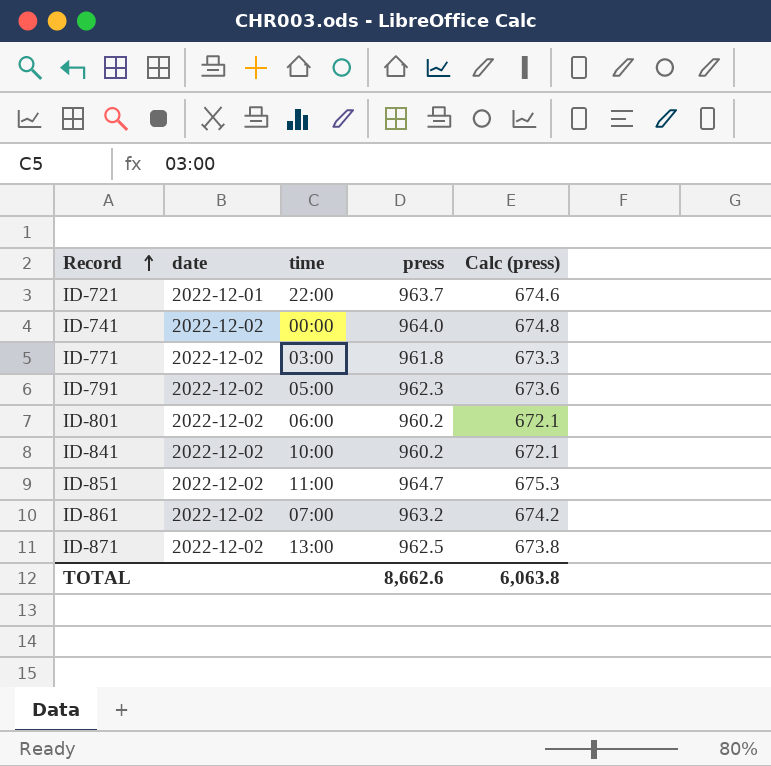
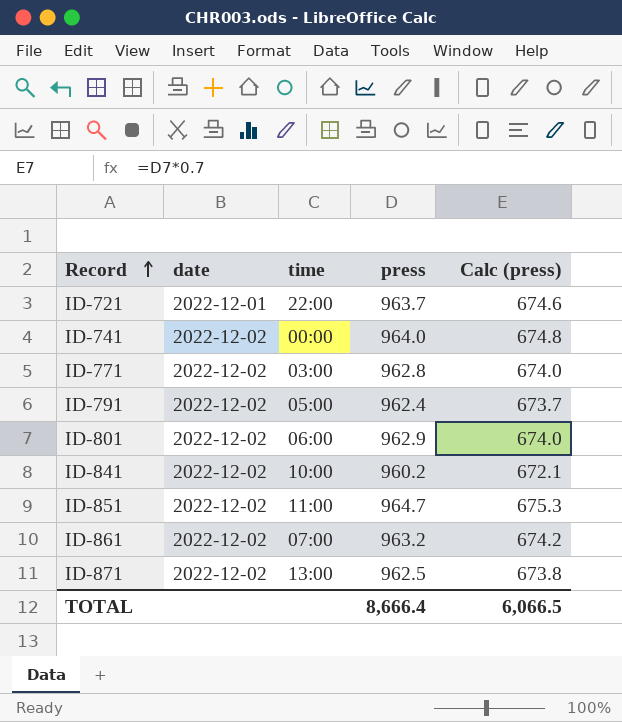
ID-771 | press: 961.8 -> 962.8
ID-771 | Calc (press): 673.3 -> 674.0
ID-791 | press: 962.3 -> 962.4
ID-791 | Calc (press): 673.6 -> 673.7
ID-801 | press: 960.2 -> 962.9
ID-801 | Calc (press): 672.1 -> 674.0
TOTAL | press: 8,662.6 -> 8,666.4
TOTAL | Calc (press): 6,063.8 -> 6,066.5

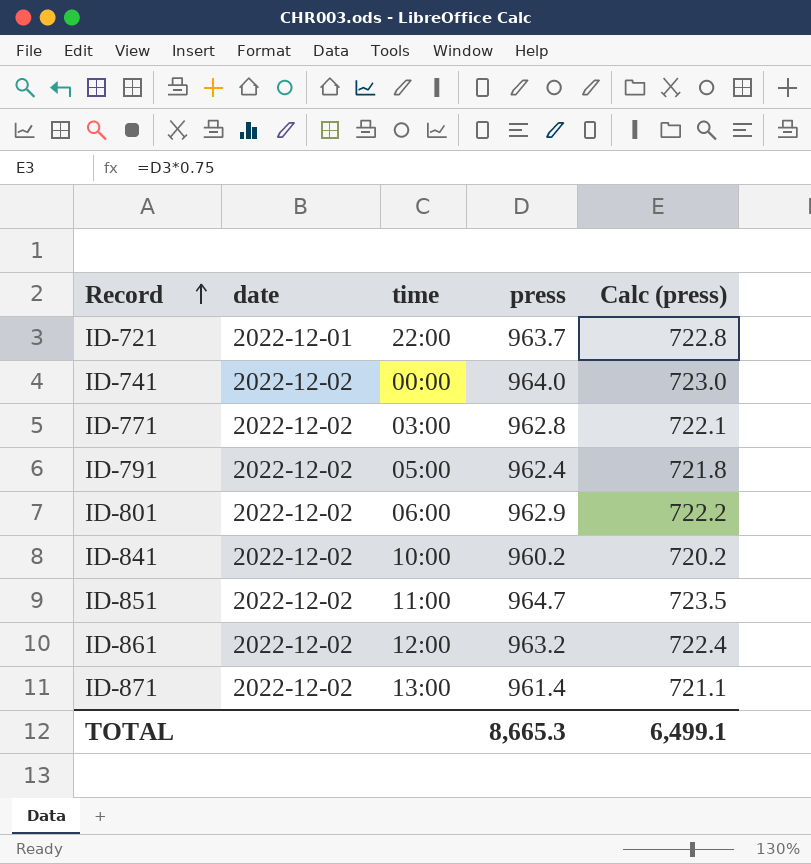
column Calc (press) | formula: [press] * 0.7 -> [press] * 0.75
ID-861 | time: 07:00 -> 12:00
ID-871 | press: 962.5 -> 961.4
TOTAL | press: 8,666.4 -> 8,665.3
TOTAL | Calc (press): 6,066.5 -> 6,499.1

